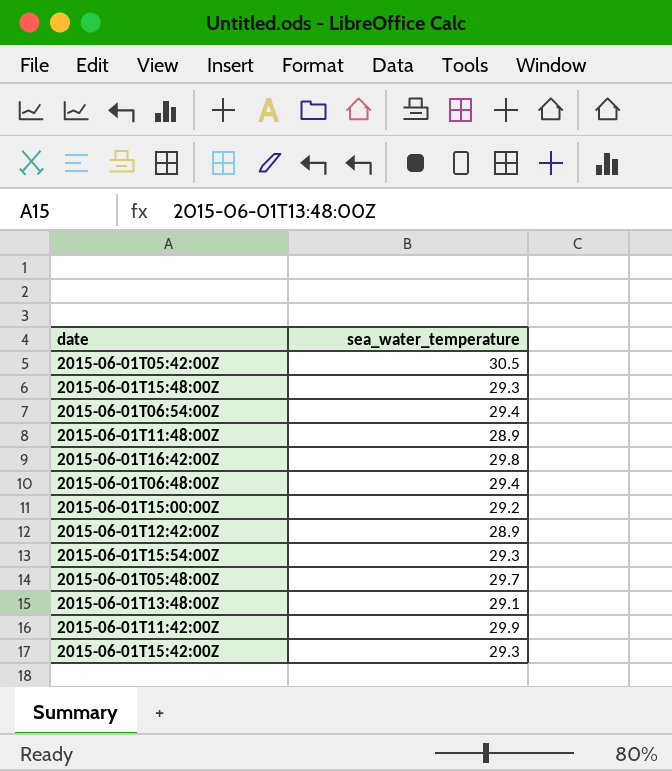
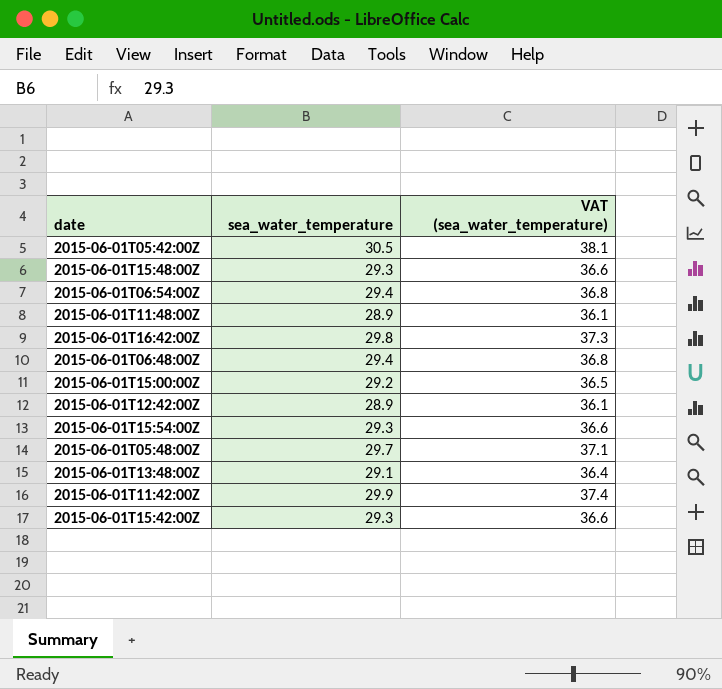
column VAT (sea_water_temperature) | formula: none -> [sea_water_temperature] * 1.25

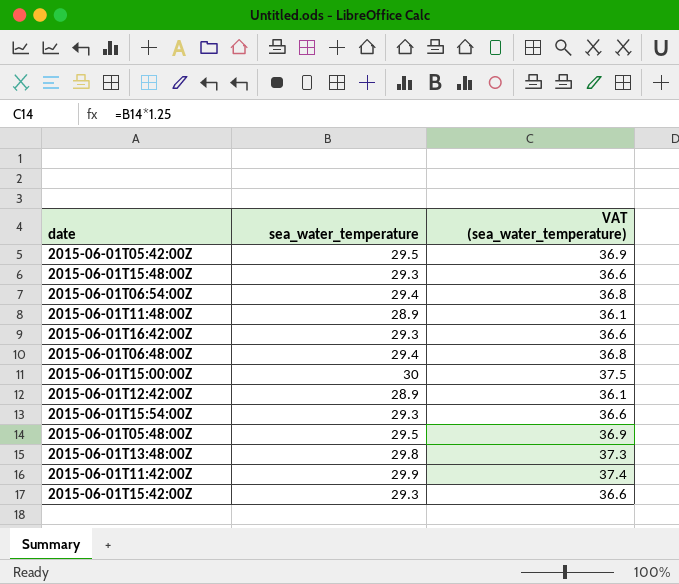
2015-06-01T05:42:00Z | sea_water_temperature: 30.5 -> 29.5
2015-06-01T05:42:00Z | VAT (sea_water_temperature): 38.1 -> 36.9
2015-06-01T16:42:00Z | sea_water_temperature: 29.8 -> 29.3
2015-06-01T16:42:00Z | VAT (sea_water_temperature): 37.3 -> 36.6
2015-06-01T15:00:00Z | sea_water_temperature: 29.2 -> 30
2015-06-01T15:00:00Z | VAT (sea_water_temperature): 36.5 -> 37.5
2015-06-01T05:48:00Z | sea_water_temperature: 29.7 -> 29.5
2015-06-01T05:48:00Z | VAT (sea_water_temperature): 37.1 -> 36.9
2015-06-01T13:48:00Z | sea_water_temperature: 29.1 -> 29.8
2015-06-01T13:48:00Z | VAT (sea_water_temperature): 36.4 -> 37.3

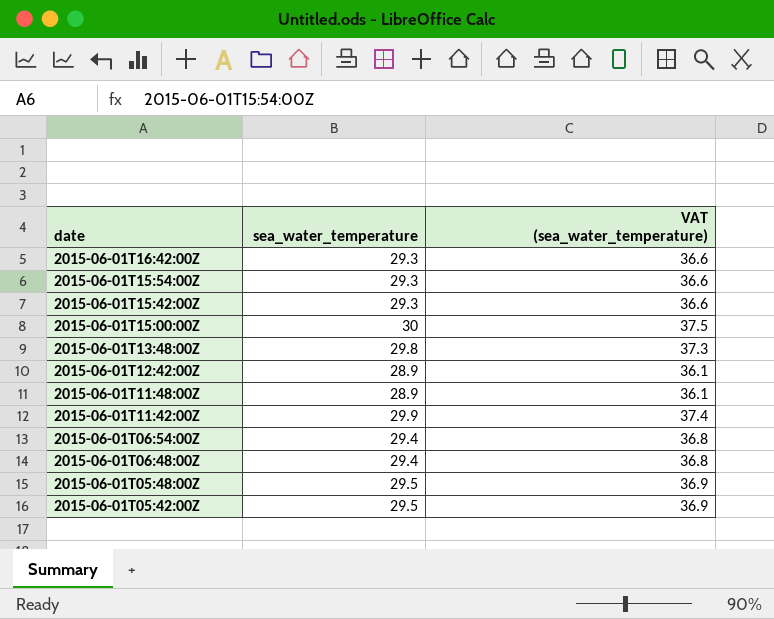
row order: none -> date descending
row 2015-06-01T15:48:00Z: 29.3 | 36.6 -> none

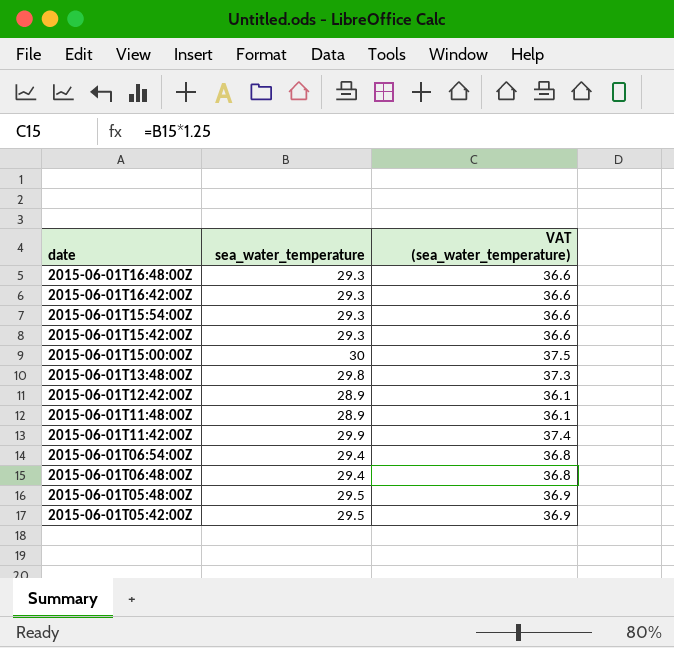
row 2015-06-01T16:48:00Z: none -> 29.3 | 36.6

